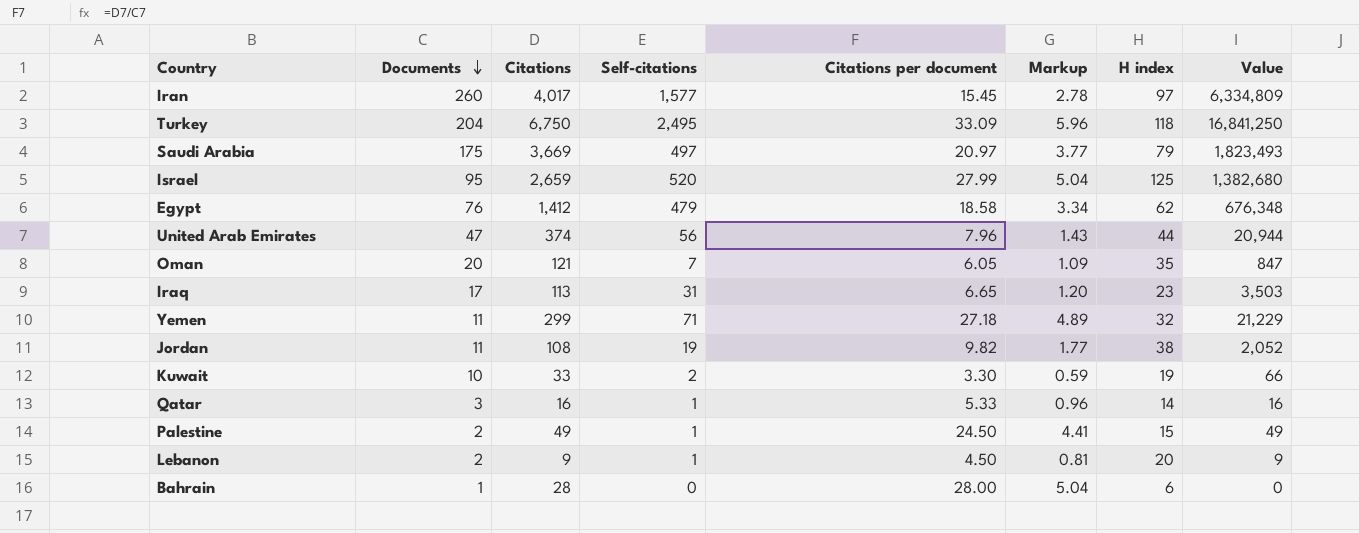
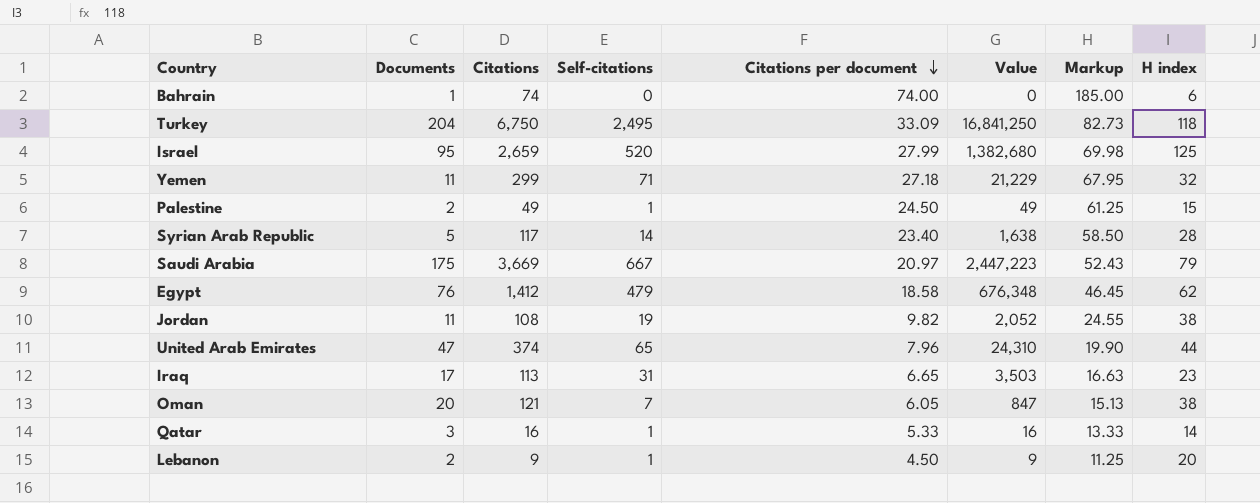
row order: Documents descending -> Citations per document descending
column Value | position: 8 -> 6
column Markup | formula: [Citations per document] * 0.18 -> [Citations per document] * 2.5
row Iran: 260 | 4,017 | 1,577 | 15.45 | 2.78 | 97 | 6,334,809 -> none
row Kuwait: 10 | 33 | 2 | 3.30 | 0.59 | 19 | 66 -> none
Bahrain | Citations: 28 -> 74
Bahrain | Citations per document: 28.00 -> 74.00
row Syrian Arab Republic: none -> 5 | 117 | 14 | 23.40 | 1,638 | 58.50 | 28
Saudi Arabia | Self-citations: 497 -> 667
Saudi Arabia | Value: 1,823,493 -> 2,447,223
United Arab Emirates | Self-citations: 56 -> 65
United Arab Emirates | Value: 20,944 -> 24,310
Oman | H index: 35 -> 38

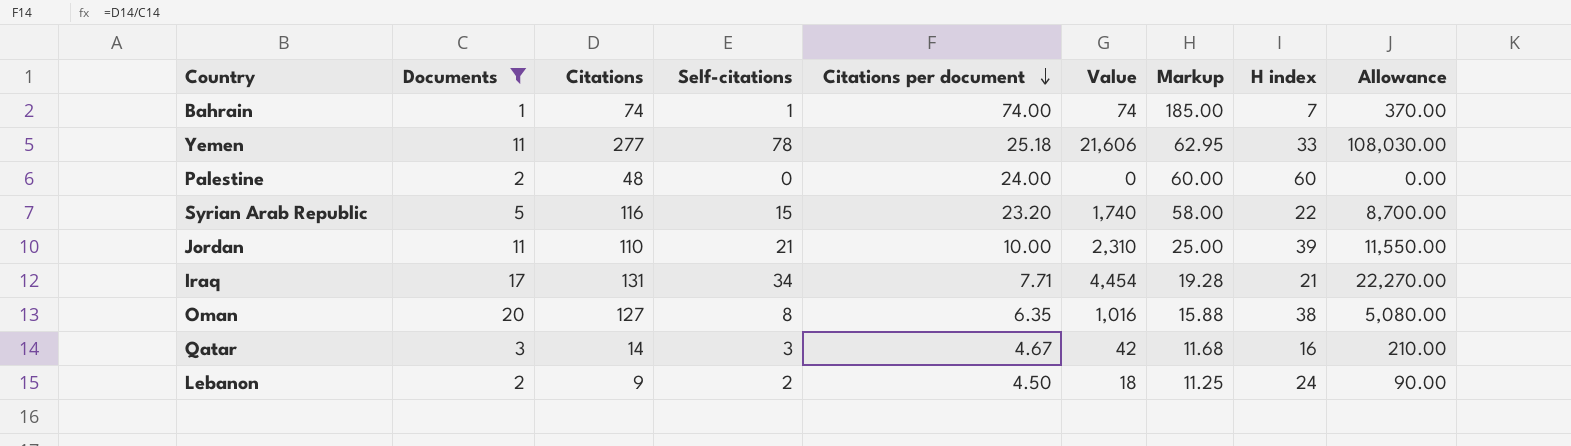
filter: none -> Documents <= 20
column Allowance | formula: none -> [Value] * 5
Bahrain | Self-citations: 0 -> 1
Bahrain | Value: 0 -> 74
Bahrain | H index: 6 -> 7
Yemen | Citations: 299 -> 277
Yemen | Self-citations: 71 -> 78
Yemen | Citations per document: 27.18 -> 25.18
Yemen | Value: 21,229 -> 21,606
Yemen | Markup: 67.95 -> 62.95
Yemen | H index: 32 -> 33
Palestine | Citations: 49 -> 48
Palestine | Self-citations: 1 -> 0
Palestine | Citations per document: 24.50 -> 24.00
Palestine | Value: 49 -> 0
Palestine | Markup: 61.25 -> 60.00
Palestine | H index: 15 -> 60
Syrian Arab Republic | Citations: 117 -> 116
Syrian Arab Republic | Self-citations: 14 -> 15
Syrian Arab Republic | Citations per document: 23.40 -> 23.20
Syrian Arab Republic | Value: 1,638 -> 1,740
Syrian Arab Republic | Markup: 58.50 -> 58.00
Syrian Arab Republic | H index: 28 -> 22
Jordan | Citations: 108 -> 110
Jordan | Self-citations: 19 -> 21
Jordan | Citations per document: 9.82 -> 10.00
Jordan | Value: 2,052 -> 2,310
Jordan | Markup: 24.55 -> 25.00
Jordan | H index: 38 -> 39
Iraq | Citations: 113 -> 131
Iraq | Self-citations: 31 -> 34
Iraq | Citations per document: 6.65 -> 7.71
Iraq | Value: 3,503 -> 4,454
Iraq | Markup: 16.63 -> 19.28
Iraq | H index: 23 -> 21
Oman | Citations: 121 -> 127
Oman | Self-citations: 7 -> 8
Oman | Citations per document: 6.05 -> 6.35
Oman | Value: 847 -> 1,016
Oman | Markup: 15.13 -> 15.88
Qatar | Citations: 16 -> 14
Qatar | Self-citations: 1 -> 3
Qatar | Citations per document: 5.33 -> 4.67
Qatar | Value: 16 -> 42
Qatar | Markup: 13.33 -> 11.68
Qatar | H index: 14 -> 16
Lebanon | Self-citations: 1 -> 2
Lebanon | Value: 9 -> 18
Lebanon | H index: 20 -> 24

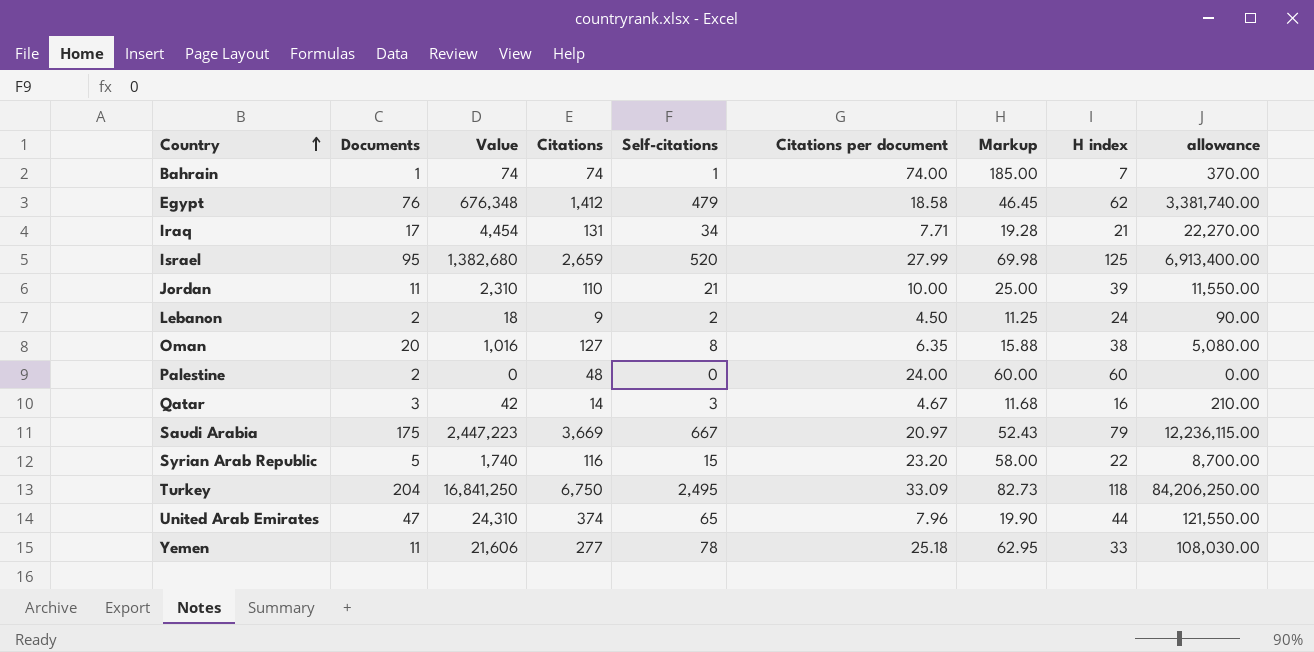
filter: Documents <= 20 -> none
row order: Citations per document descending -> Country ascending
column Value | position: 6 -> 3
column name: Allowance -> allowance

